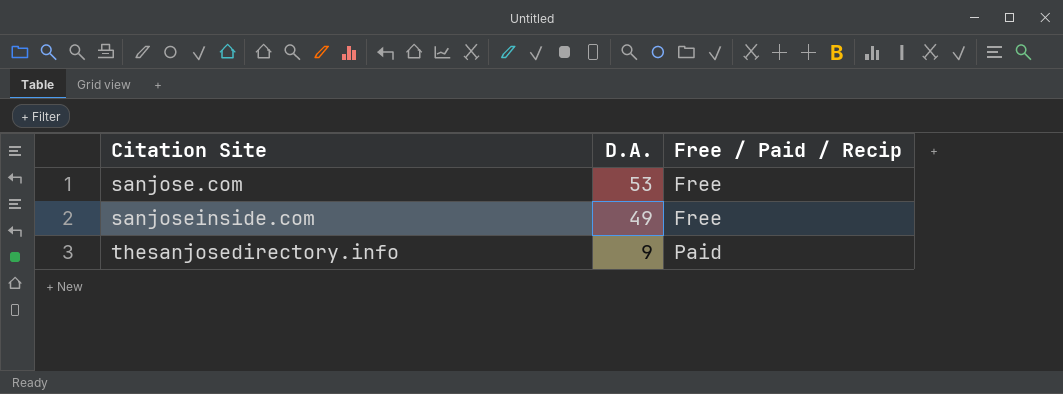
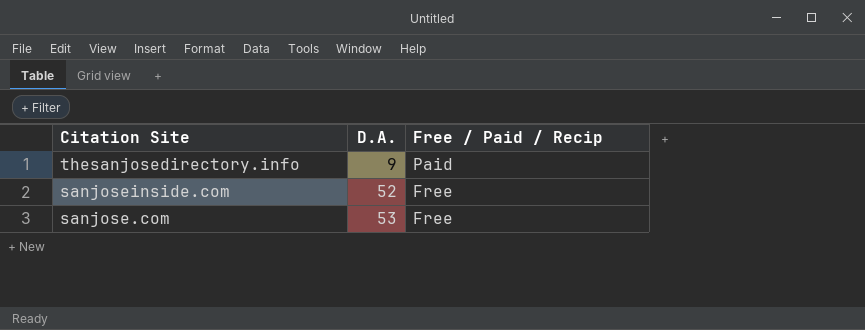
row order: Citation Site ascending -> Citation Site descending
sanjoseinside.com | D.A.: 49 -> 52

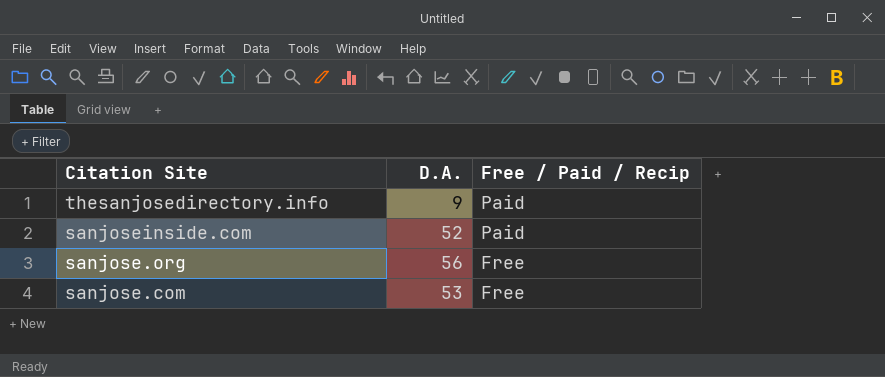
sanjoseinside.com | Free / Paid / Recip: Free -> Paid
row sanjose.org: none -> 56 | Free

